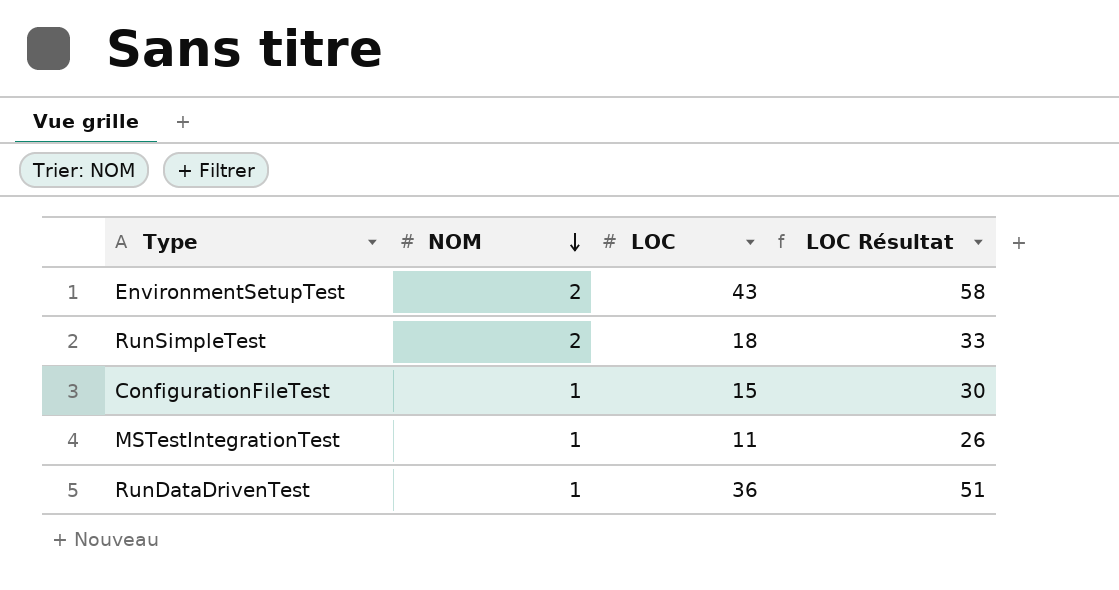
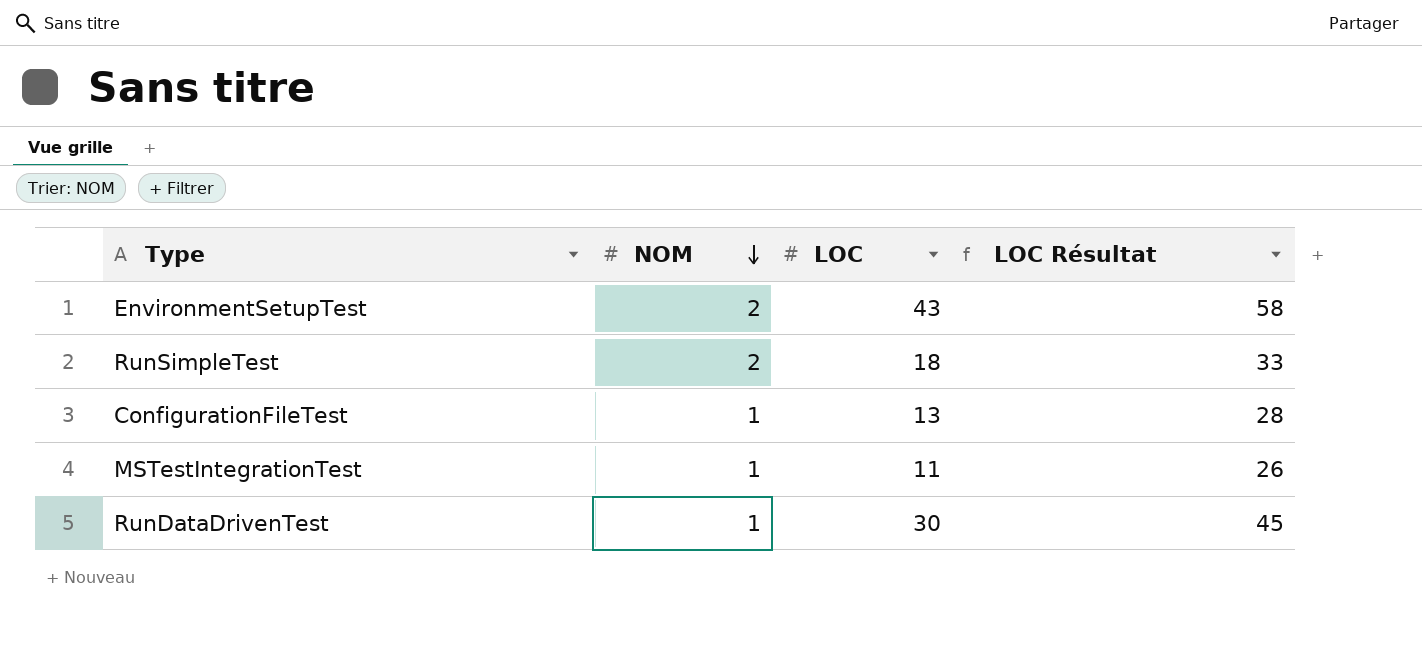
ConfigurationFileTest | LOC: 15 -> 13
ConfigurationFileTest | LOC Résultat: 30 -> 28
RunDataDrivenTest | LOC: 36 -> 30
RunDataDrivenTest | LOC Résultat: 51 -> 45

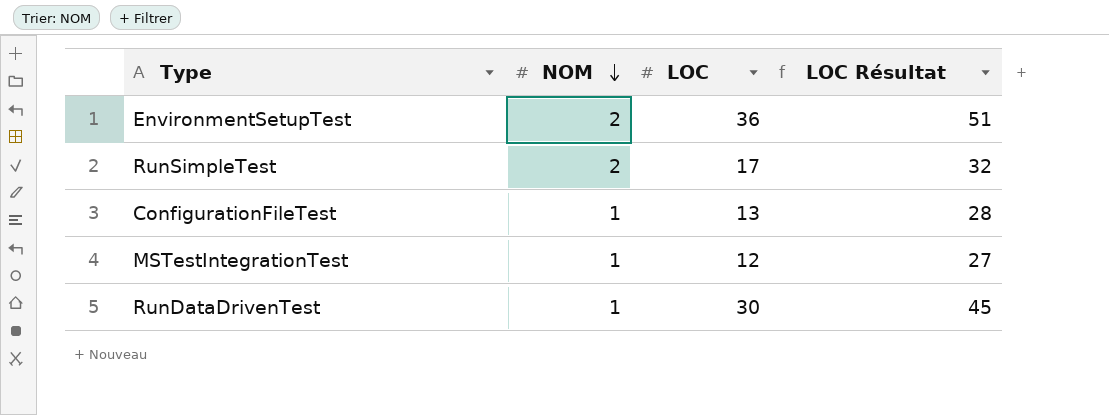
EnvironmentSetupTest | LOC: 43 -> 36
EnvironmentSetupTest | LOC Résultat: 58 -> 51
RunSimpleTest | LOC: 18 -> 17
RunSimpleTest | LOC Résultat: 33 -> 32
MSTestIntegrationTest | LOC: 11 -> 12
MSTestIntegrationTest | LOC Résultat: 26 -> 27

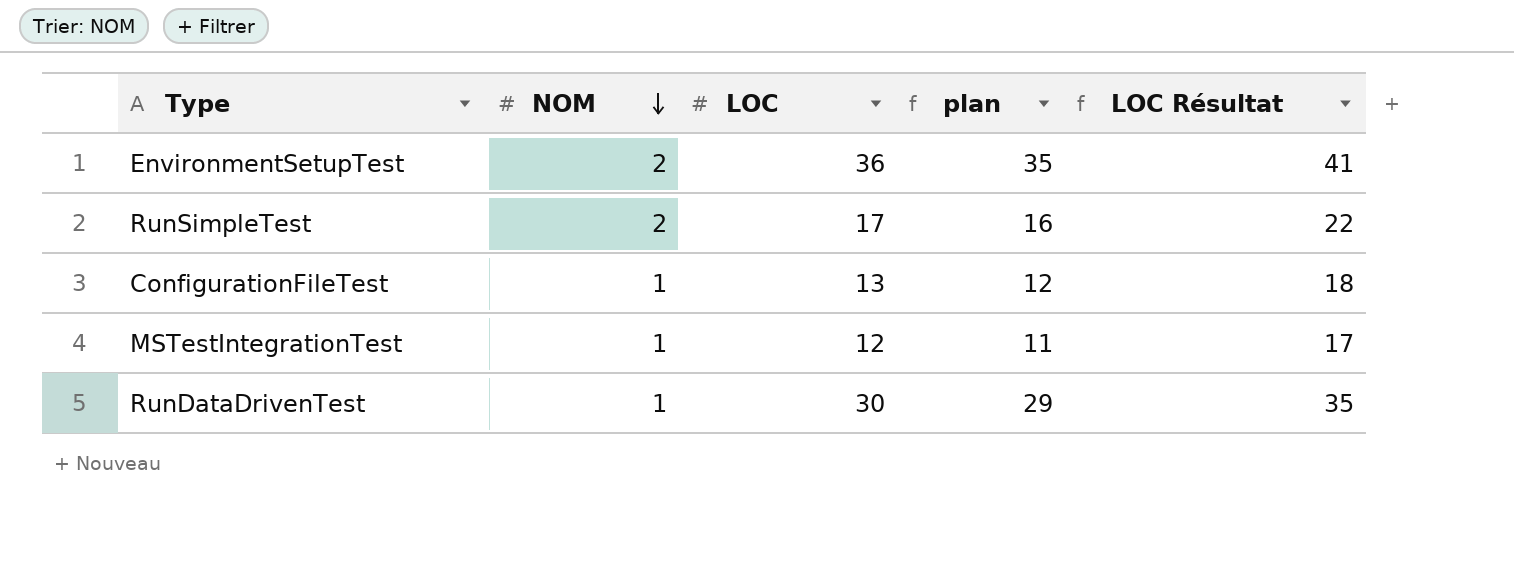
column plan | formula: none -> [LOC] - 1
column LOC Résultat | formula: [LOC] + 15 -> [LOC] + 5

